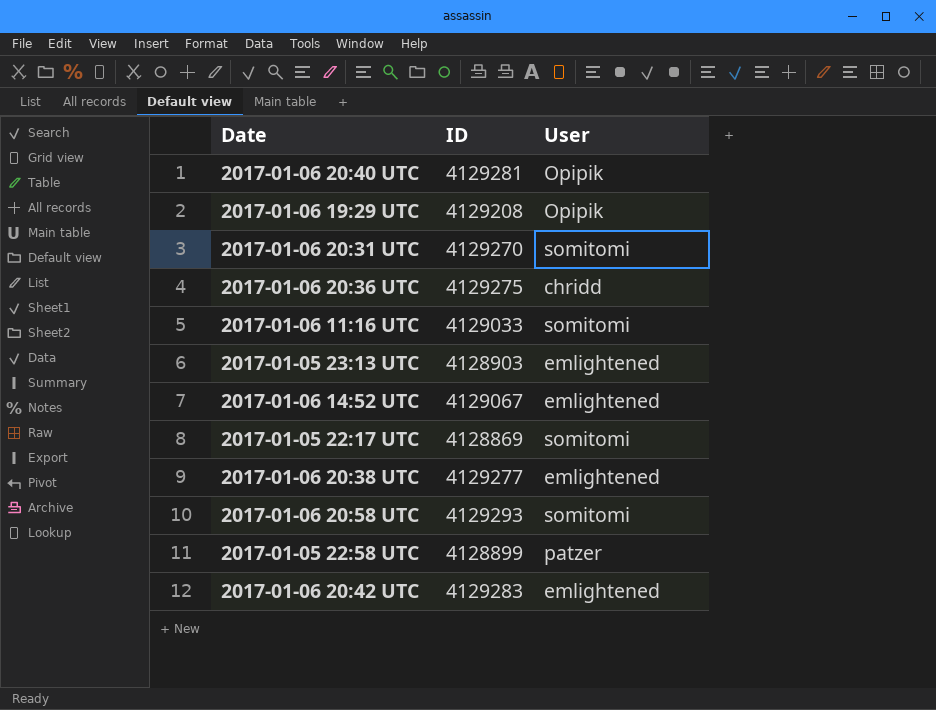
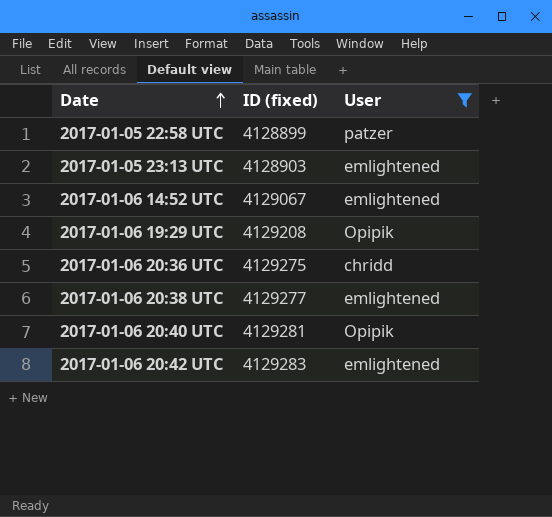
filter: none -> User != somitomi
row order: none -> Date ascending
column name: ID -> ID (fixed)

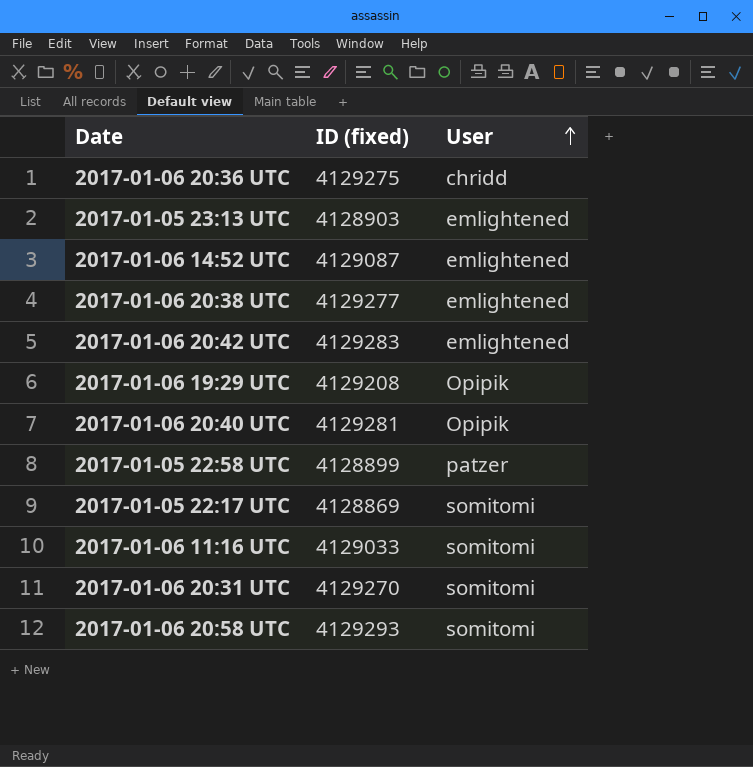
filter: User != somitomi -> none
row order: Date ascending -> User ascending
2017-01-06 14:52 UTC | ID (fixed): 4129067 -> 4129087

